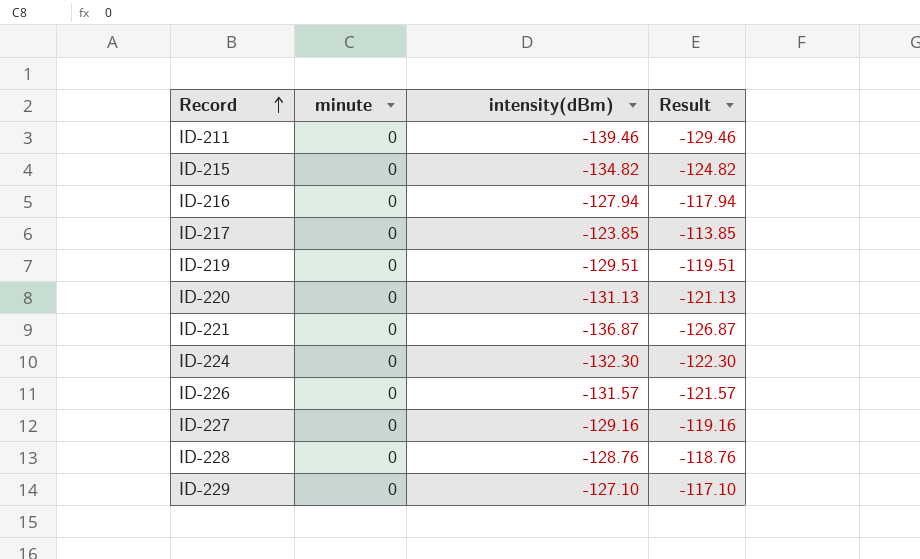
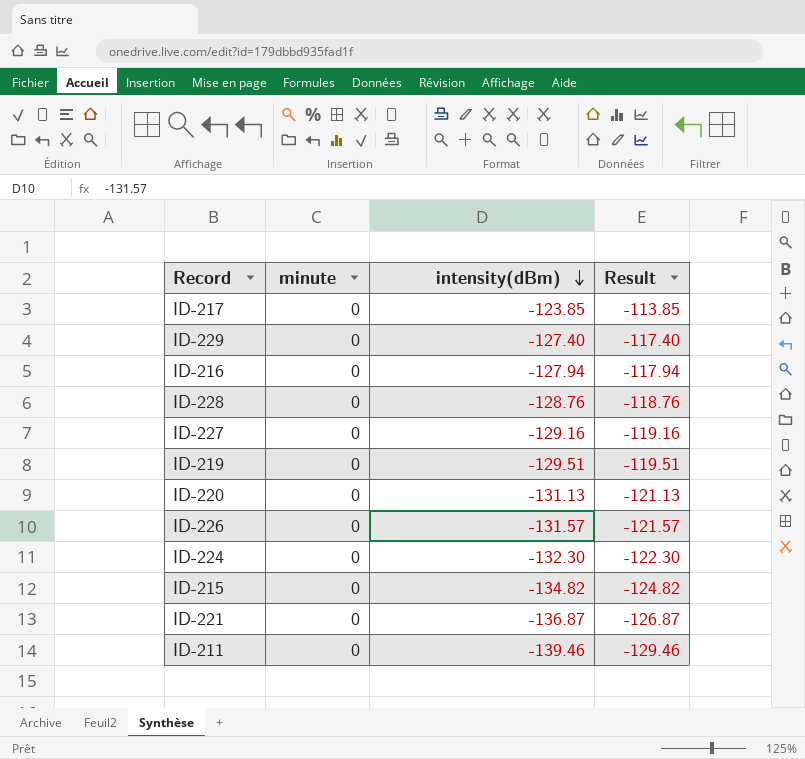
row order: Record ascending -> intensity(dBm) descending
ID-229 | intensity(dBm): -127.10 -> -127.40
ID-229 | Result: -117.10 -> -117.40

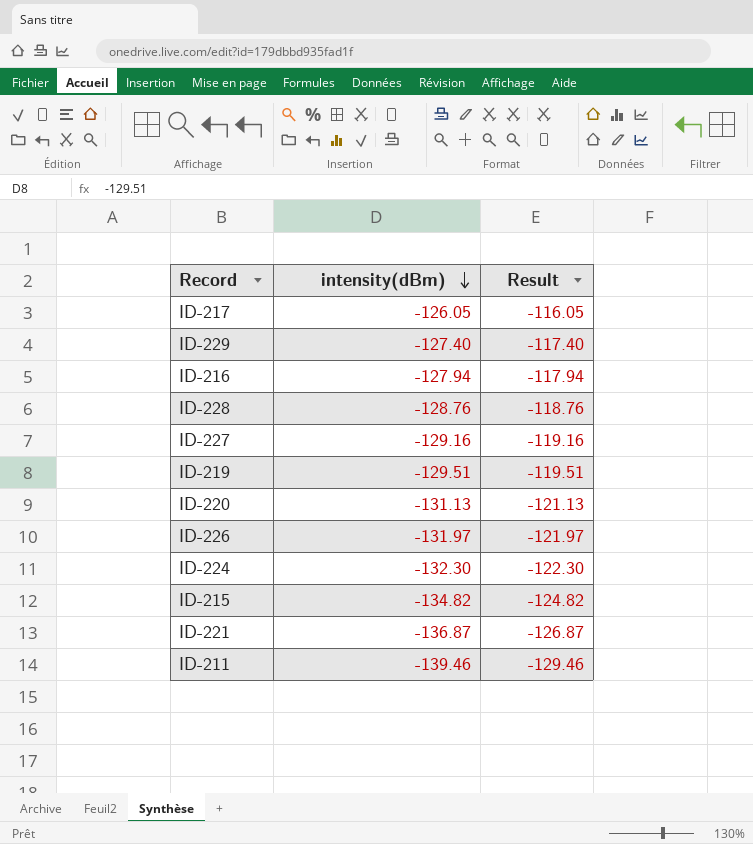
column minute | position: 2 -> none
ID-217 | intensity(dBm): -123.85 -> -126.05
ID-217 | Result: -113.85 -> -116.05
ID-226 | intensity(dBm): -131.57 -> -131.97
ID-226 | Result: -121.57 -> -121.97

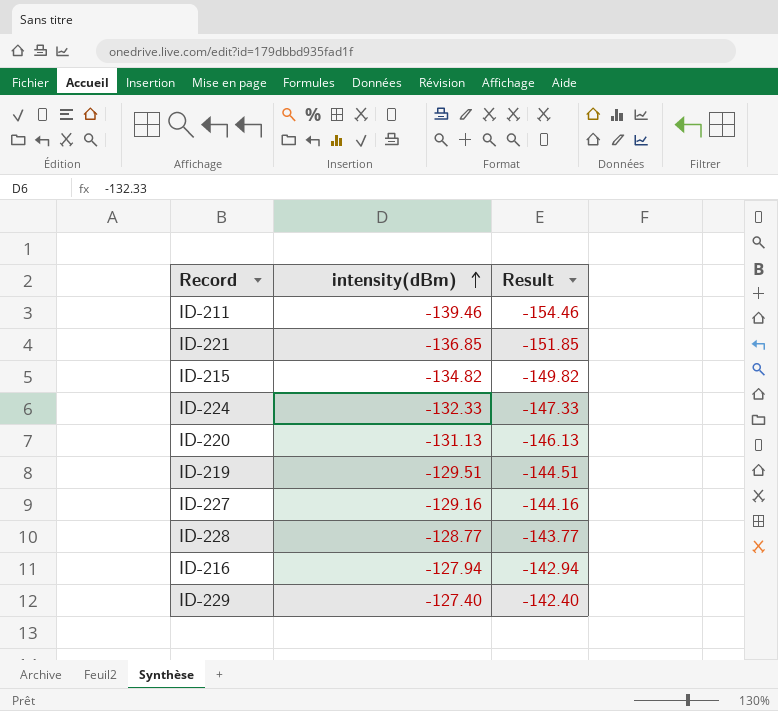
row order: intensity(dBm) descending -> intensity(dBm) ascending
column Result | formula: [intensity(dBm)] + 10 -> [intensity(dBm)] - 15
row ID-217: -126.05 | -116.05 -> none
row ID-226: -131.97 | -121.97 -> none
ID-221 | intensity(dBm): -136.87 -> -136.85
ID-224 | intensity(dBm): -132.30 -> -132.33
ID-228 | intensity(dBm): -128.76 -> -128.77

